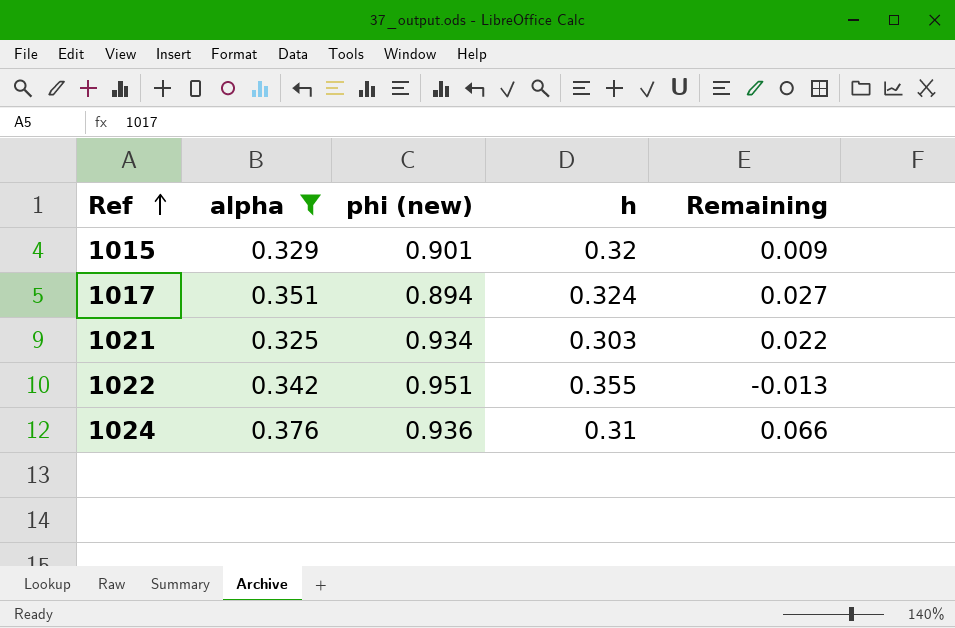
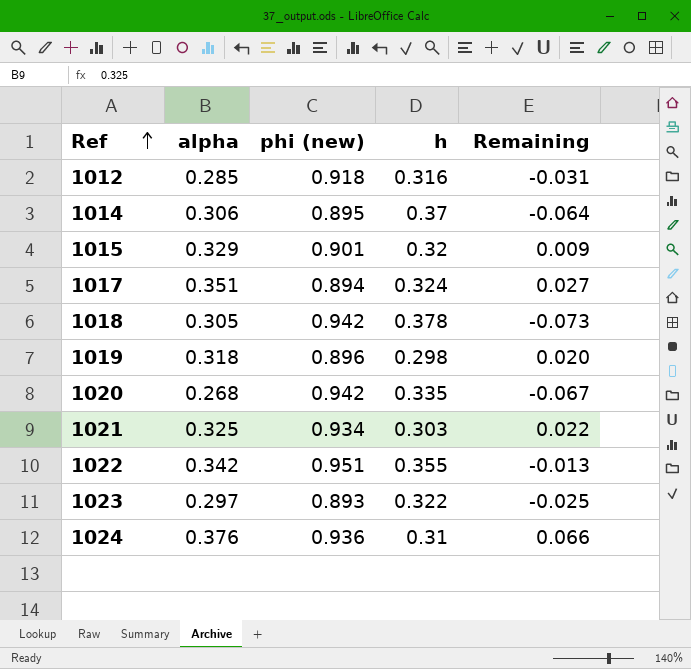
filter: alpha >= 0.325 -> none

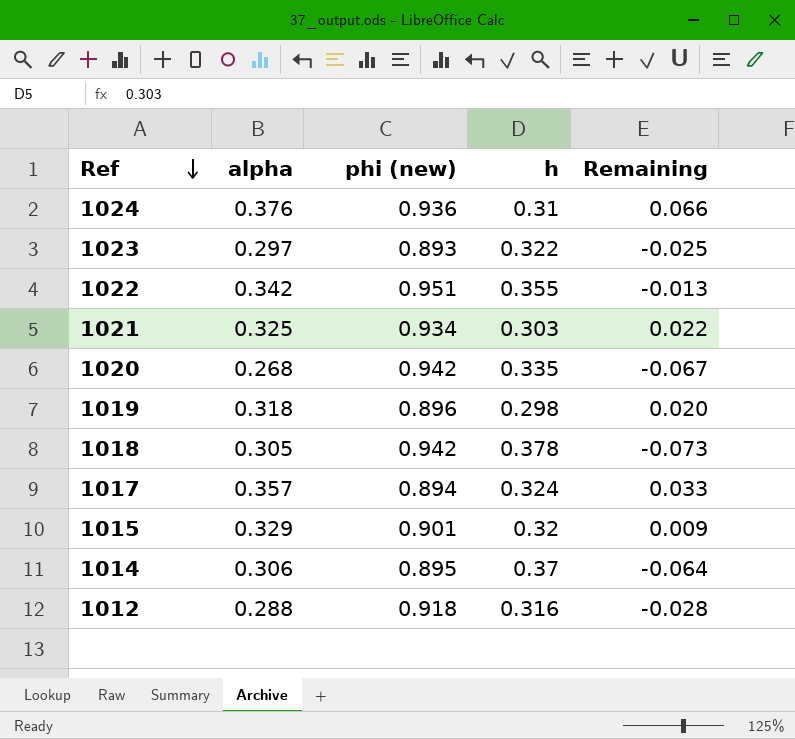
row order: Ref ascending -> Ref descending
1017 | alpha: 0.351 -> 0.357
1017 | Remaining: 0.027 -> 0.033
1012 | alpha: 0.285 -> 0.288
1012 | Remaining: -0.031 -> -0.028

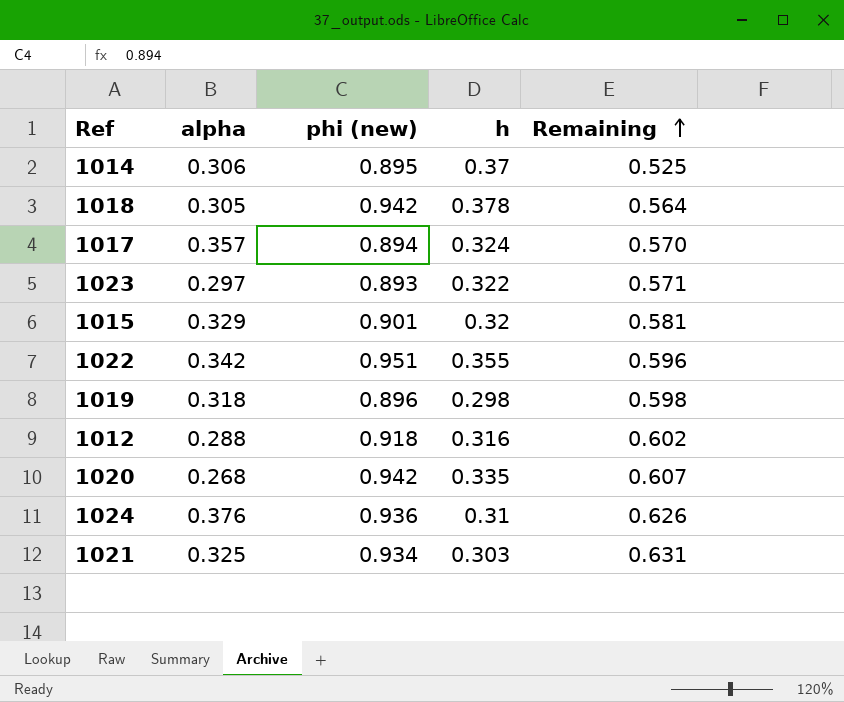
row order: Ref descending -> Remaining ascending
column Remaining | formula: [alpha] - [h] -> [phi (new)] - [h]

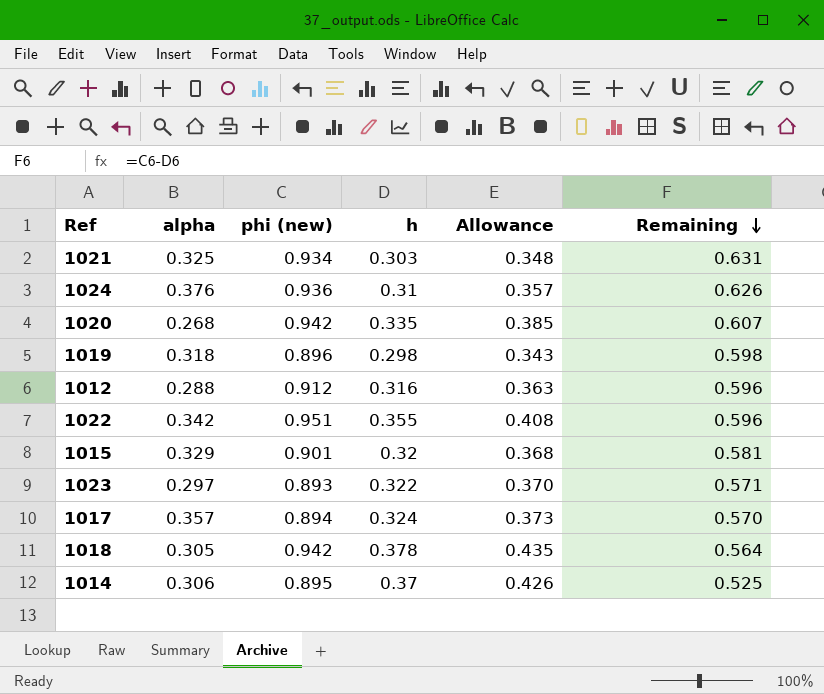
row order: Remaining ascending -> Remaining descending
column Allowance | formula: none -> [h] * 1.15
1012 | phi (new): 0.918 -> 0.912
1012 | Remaining: 0.602 -> 0.596

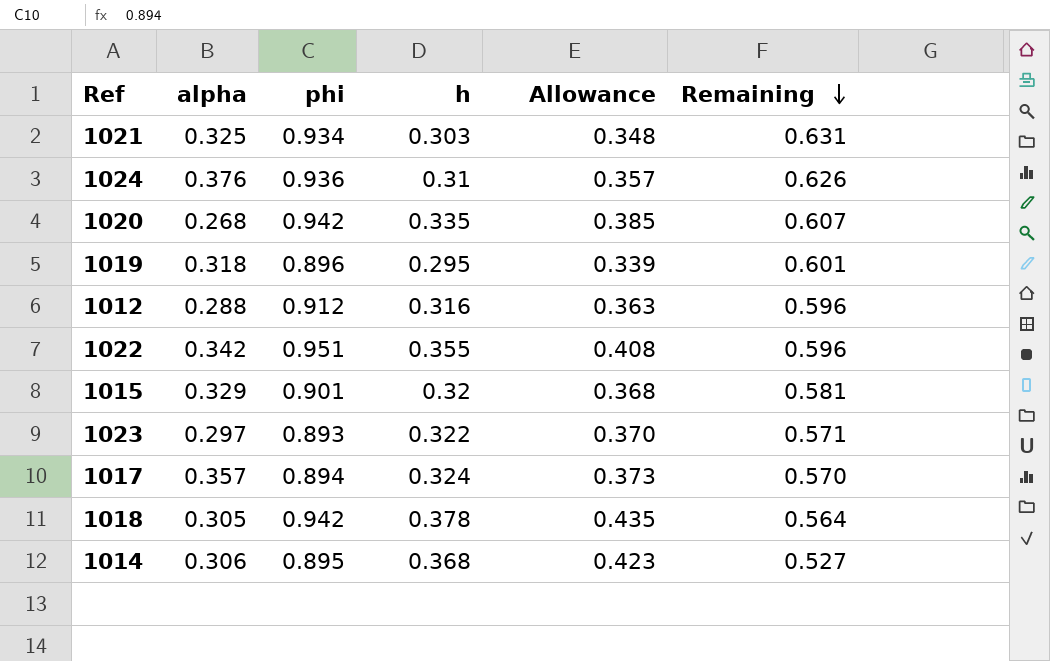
column name: phi (new) -> phi
1019 | h: 0.298 -> 0.295
1019 | Allowance: 0.343 -> 0.339
1019 | Remaining: 0.598 -> 0.601
1014 | h: 0.37 -> 0.368
1014 | Allowance: 0.426 -> 0.423
1014 | Remaining: 0.525 -> 0.527

